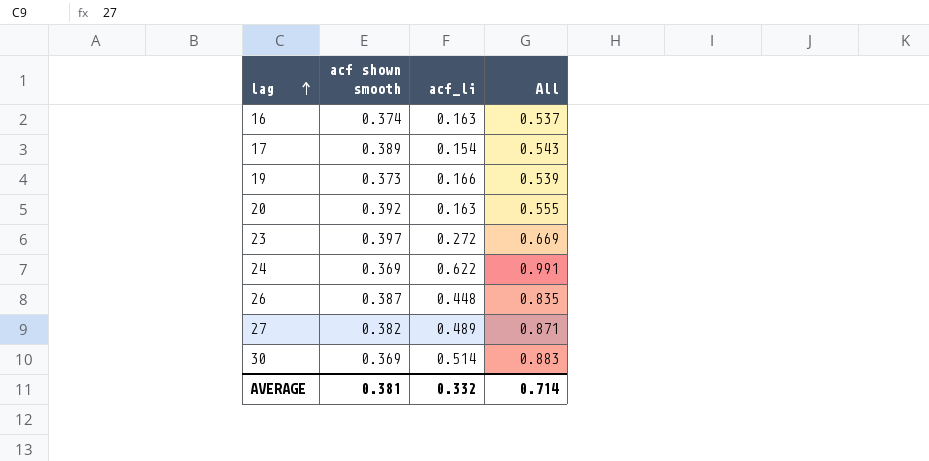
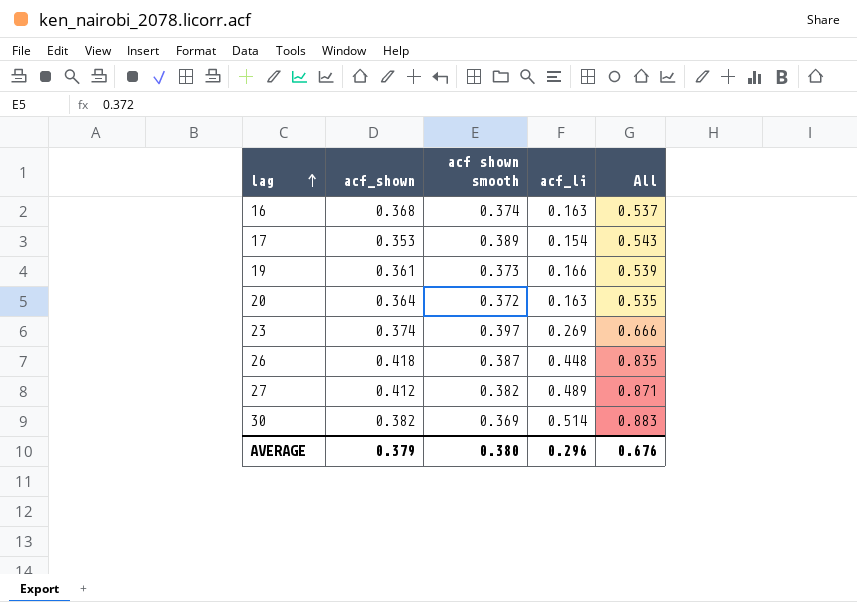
column acf_shown | position: none -> 2
row 24: 0.369 | 0.622 | 0.991 -> none
20 | acf shown smooth: 0.392 -> 0.372
20 | All: 0.555 -> 0.535
23 | acf_li: 0.272 -> 0.269
23 | All: 0.669 -> 0.666
AVERAGE | acf shown smooth: 0.381 -> 0.380
AVERAGE | acf_li: 0.332 -> 0.296
AVERAGE | All: 0.714 -> 0.676

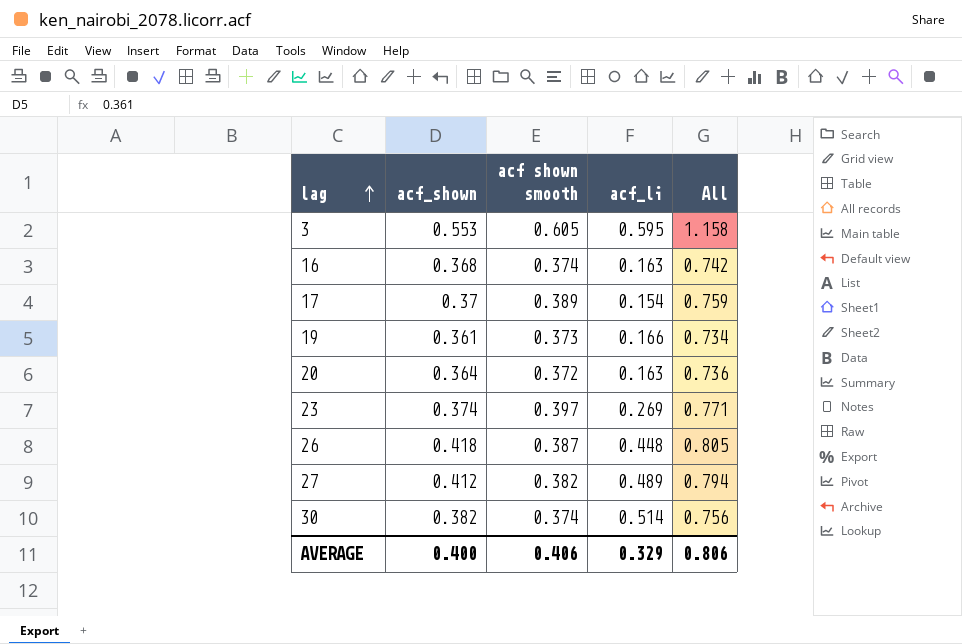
column All | formula: [acf shown smooth] + [acf_li] -> [acf_shown] + [acf shown smooth]
row 3: none -> 0.553 | 0.605 | 0.595 | 1.158
17 | acf_shown: 0.353 -> 0.37
30 | acf shown smooth: 0.369 -> 0.374
AVERAGE | acf_shown: 0.379 -> 0.400
AVERAGE | acf shown smooth: 0.380 -> 0.406
AVERAGE | acf_li: 0.296 -> 0.329
AVERAGE | All: 0.676 -> 0.806

